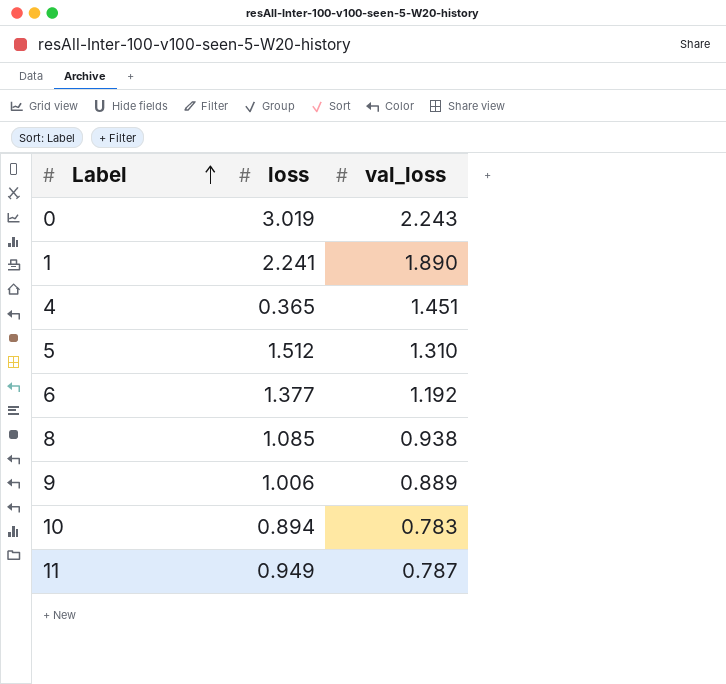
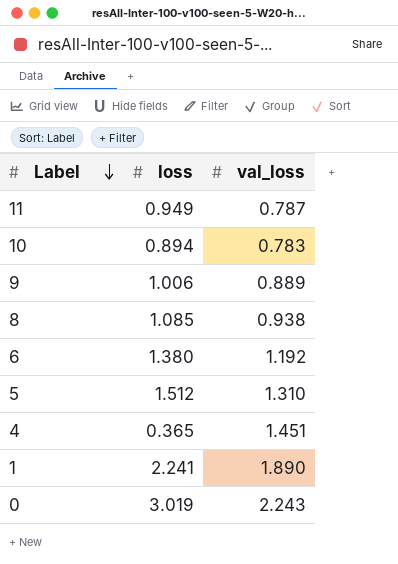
row order: Label ascending -> Label descending
6 | loss: 1.377 -> 1.380

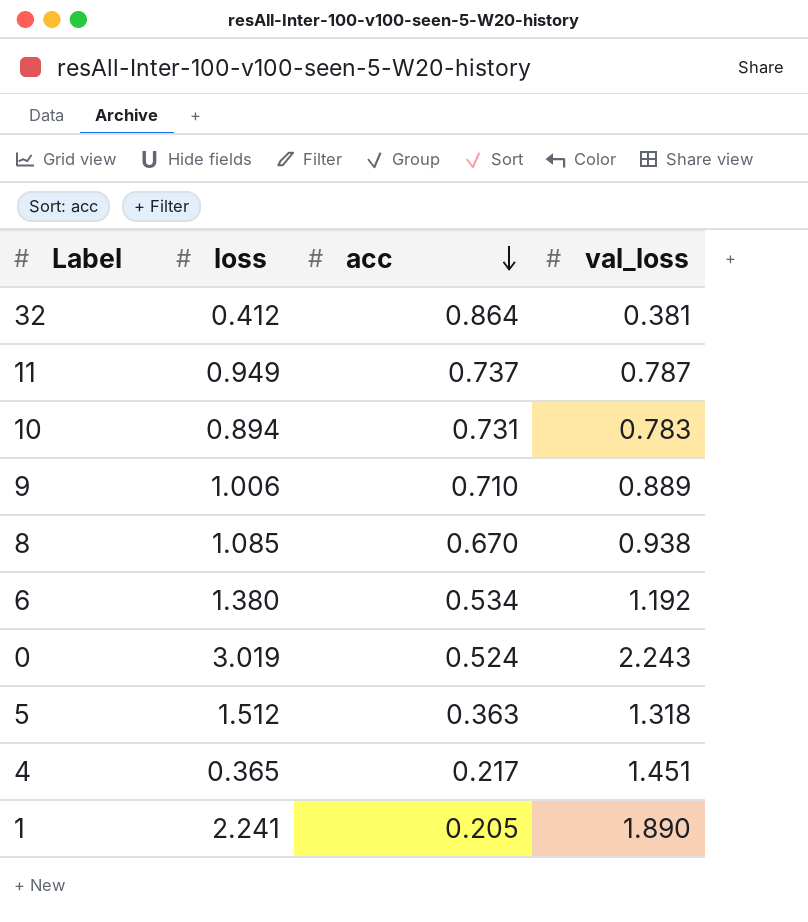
row order: Label descending -> acc descending
column acc | position: none -> 3
row 32: none -> 0.412 | 0.864 | 0.381
5 | val_loss: 1.310 -> 1.318

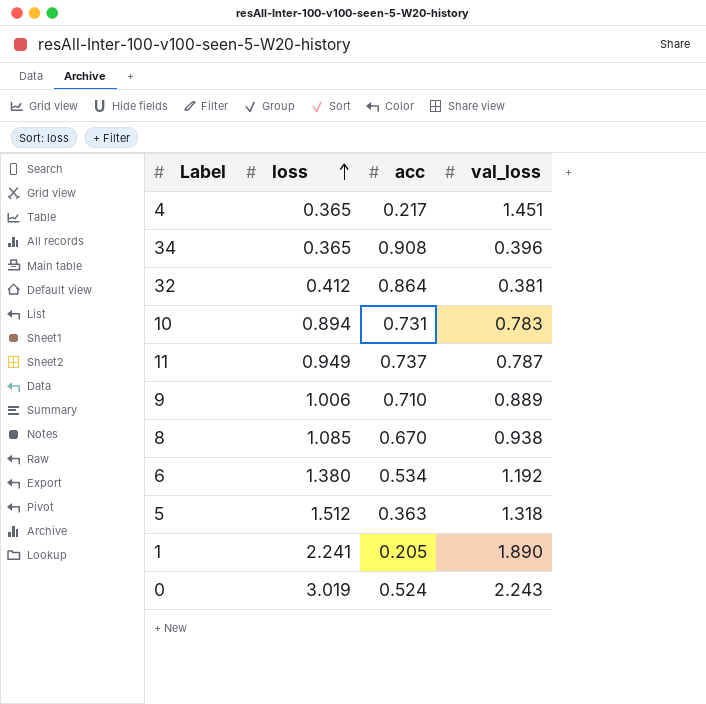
row order: acc descending -> loss ascending
row 34: none -> 0.365 | 0.908 | 0.396

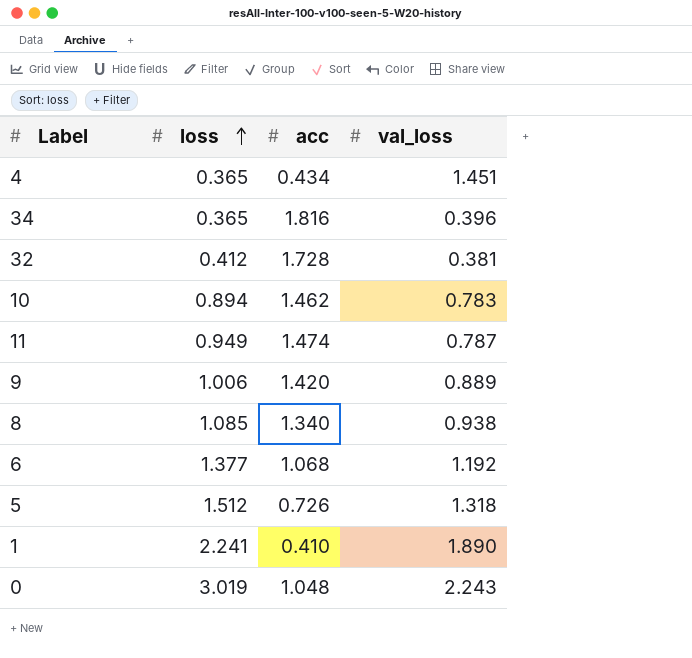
4 | acc: 0.217 -> 0.434
34 | acc: 0.908 -> 1.816
32 | acc: 0.864 -> 1.728
10 | acc: 0.731 -> 1.462
11 | acc: 0.737 -> 1.474
9 | acc: 0.710 -> 1.420
8 | acc: 0.670 -> 1.340
6 | loss: 1.380 -> 1.377
6 | acc: 0.534 -> 1.068
5 | acc: 0.363 -> 0.726
1 | acc: 0.205 -> 0.410
0 | acc: 0.524 -> 1.048

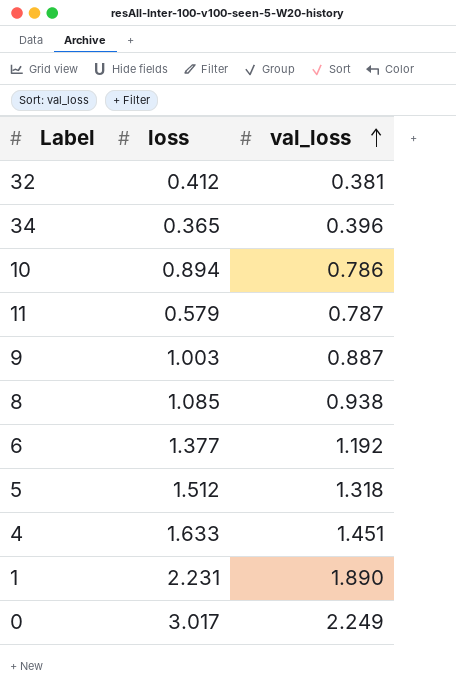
row order: loss ascending -> val_loss ascending
column acc | position: 3 -> none
10 | val_loss: 0.783 -> 0.786
11 | loss: 0.949 -> 0.579
9 | loss: 1.006 -> 1.003
9 | val_loss: 0.889 -> 0.887
4 | loss: 0.365 -> 1.633
1 | loss: 2.241 -> 2.231
0 | loss: 3.019 -> 3.017
0 | val_loss: 2.243 -> 2.249

